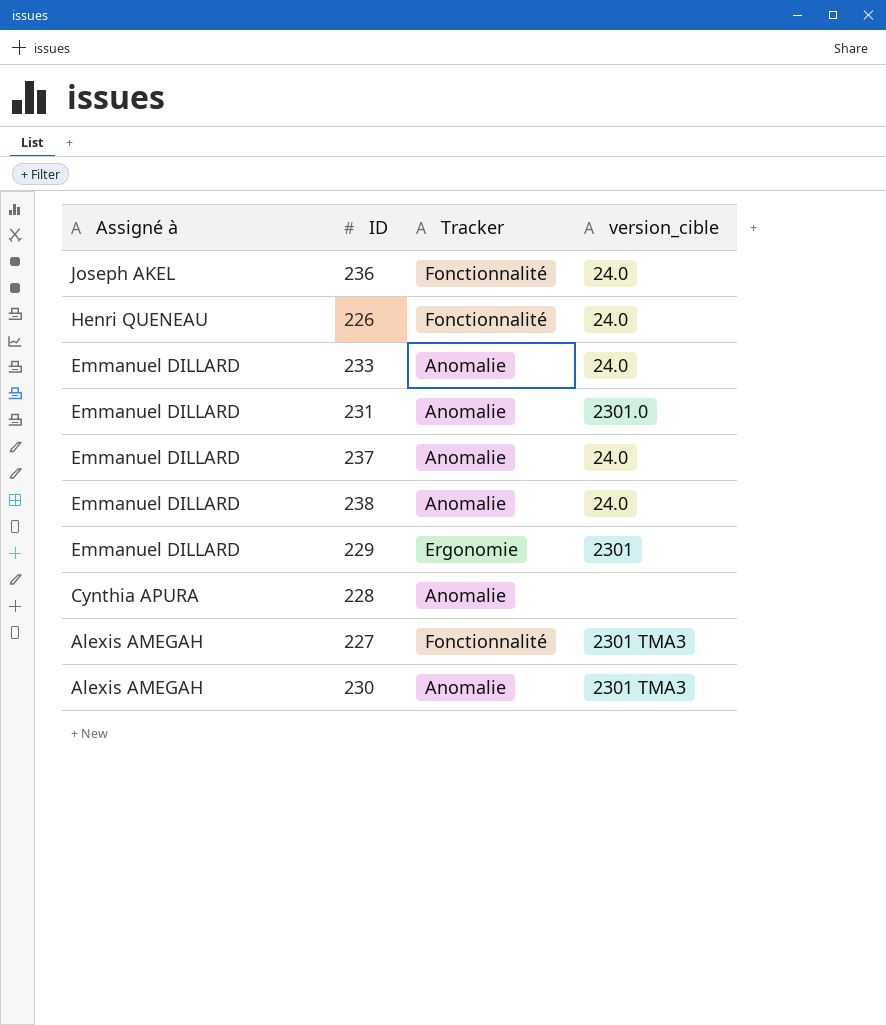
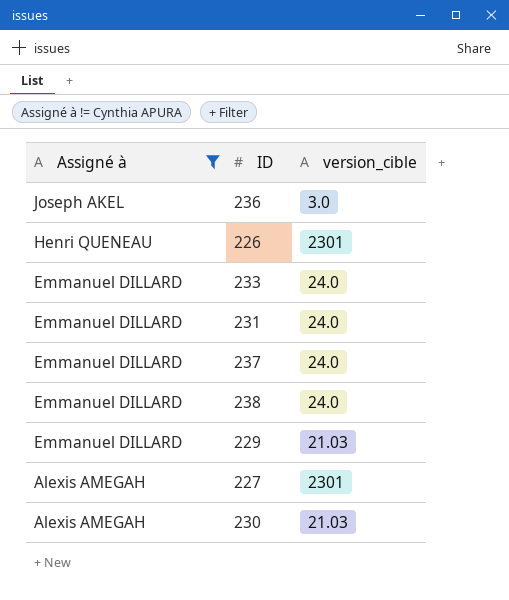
filter: none -> Assigné à != Cynthia APURA
column Tracker | position: 3 -> none
236 | version_cible: 24.0 -> 3.0
226 | version_cible: 24.0 -> 2301
231 | version_cible: 2301.0 -> 24.0
229 | version_cible: 2301 -> 21.03
227 | version_cible: 2301 TMA3 -> 2301
230 | version_cible: 2301 TMA3 -> 21.03

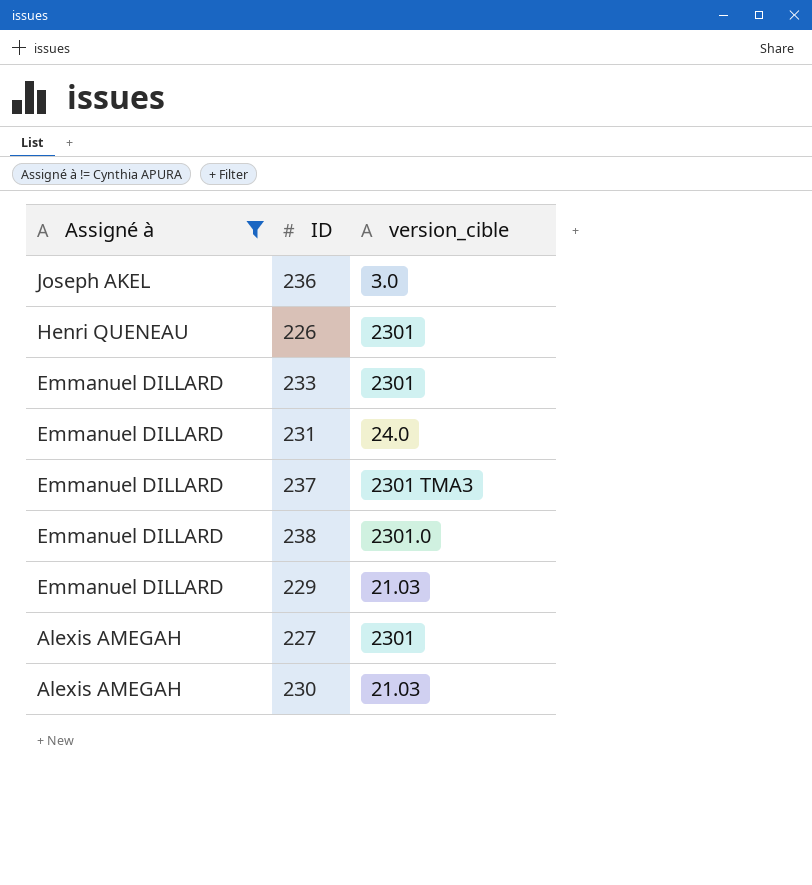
233 | version_cible: 24.0 -> 2301
237 | version_cible: 24.0 -> 2301 TMA3
238 | version_cible: 24.0 -> 2301.0

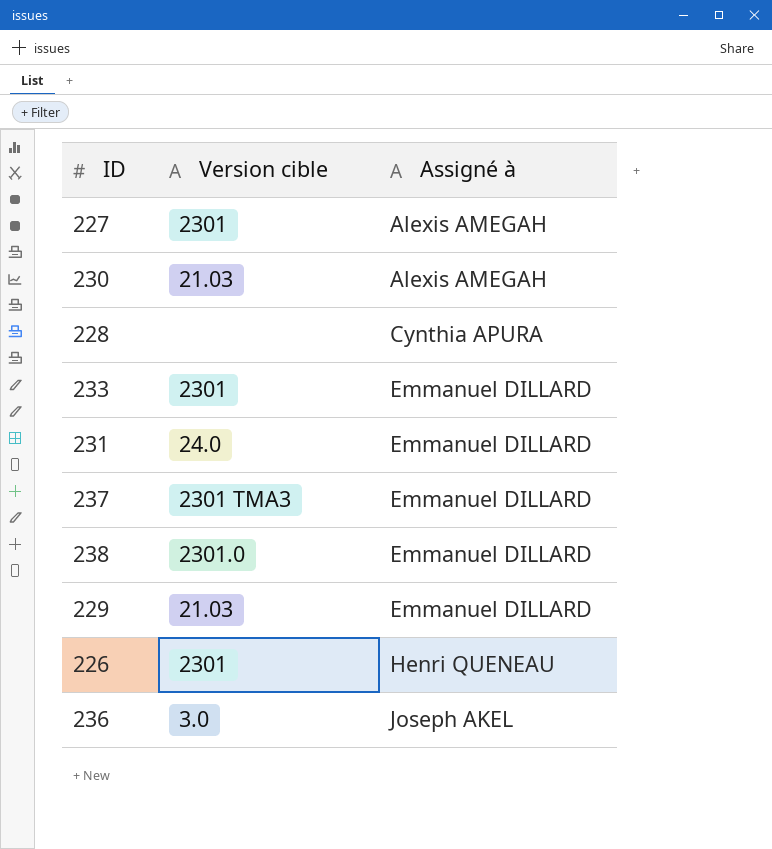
filter: Assigné à != Cynthia APURA -> none
row order: Assigné à descending -> Assigné à ascending
column name: version_cible -> Version cible
column Assigné à | position: 1 -> 3

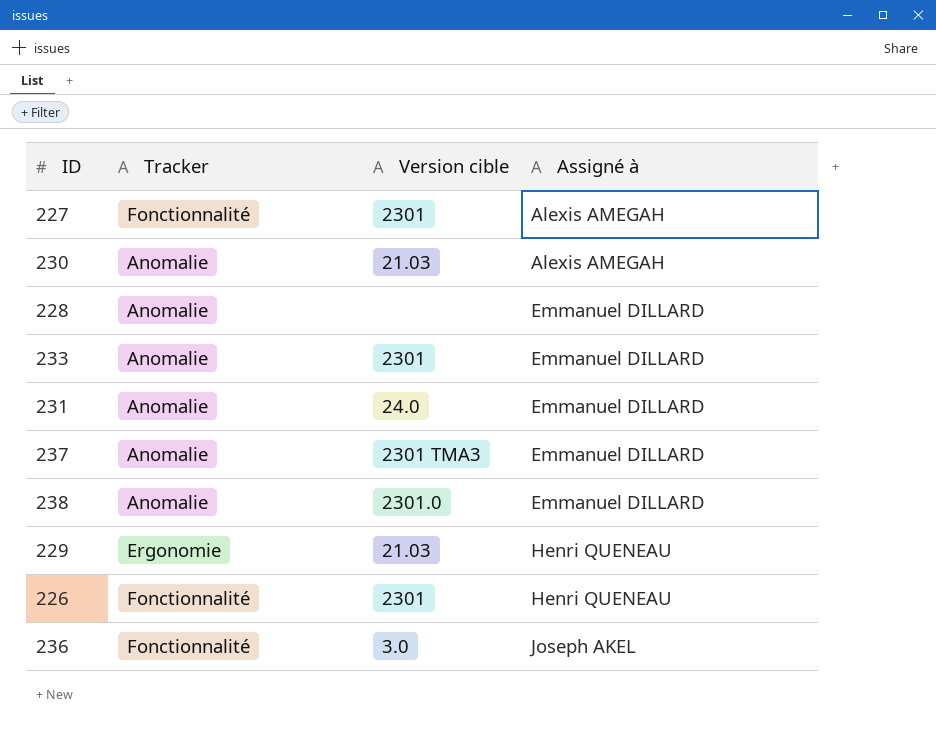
column Tracker | position: none -> 2
228 | Assigné à: Cynthia APURA -> Emmanuel DILLARD
229 | Assigné à: Emmanuel DILLARD -> Henri QUENEAU

